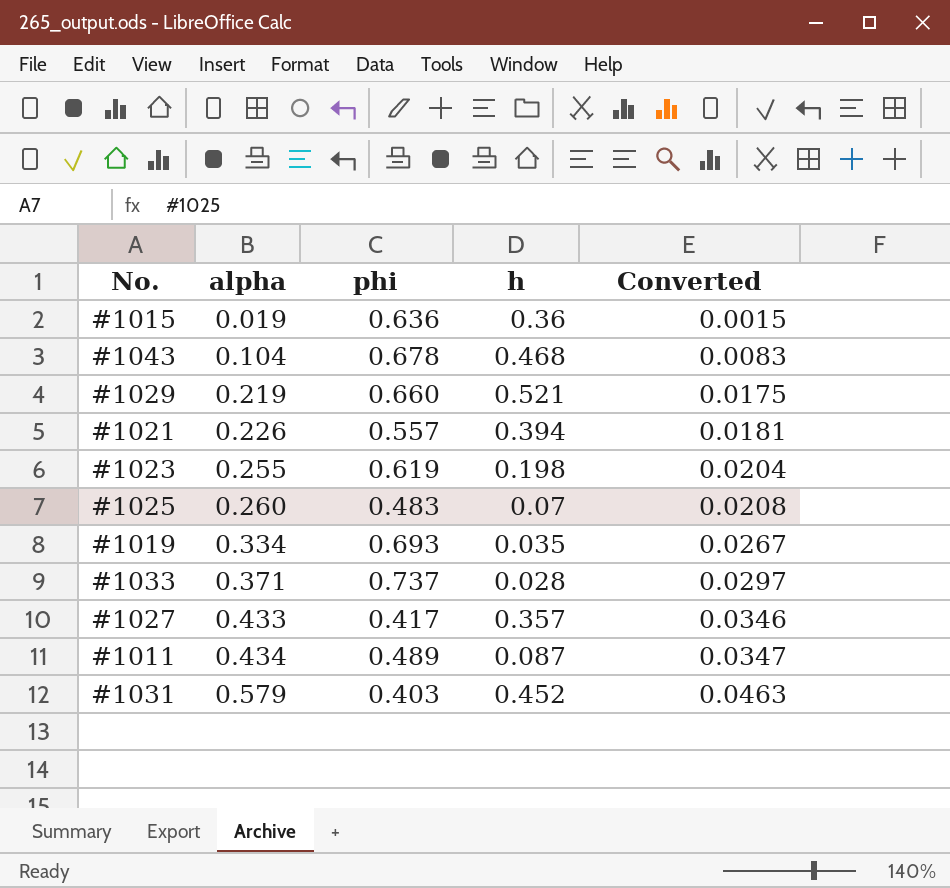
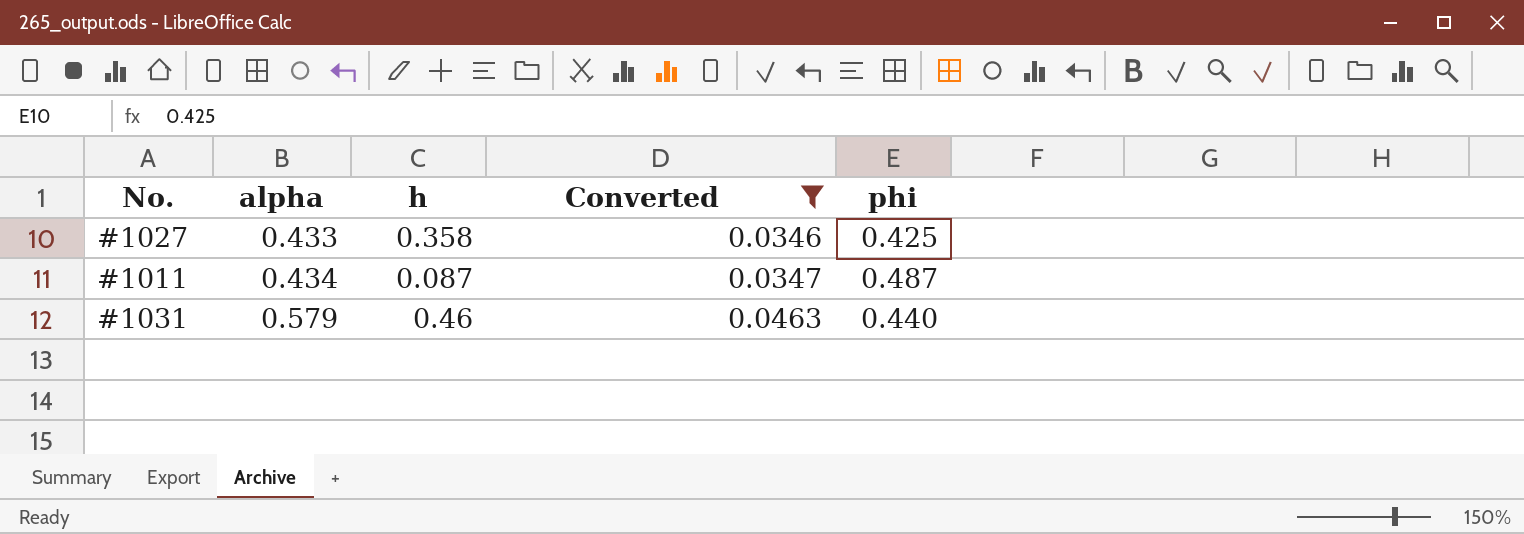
filter: none -> Converted >= 0.0346
column phi | position: 3 -> 5
#1027 | h: 0.357 -> 0.358
#1027 | phi: 0.417 -> 0.425
#1011 | phi: 0.489 -> 0.487
#1031 | h: 0.452 -> 0.46
#1031 | phi: 0.403 -> 0.440

